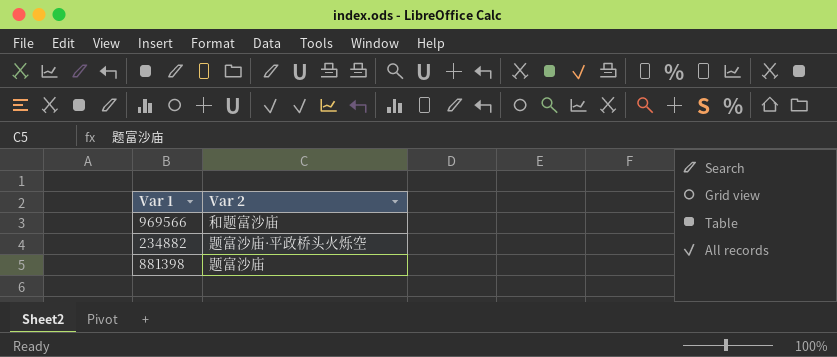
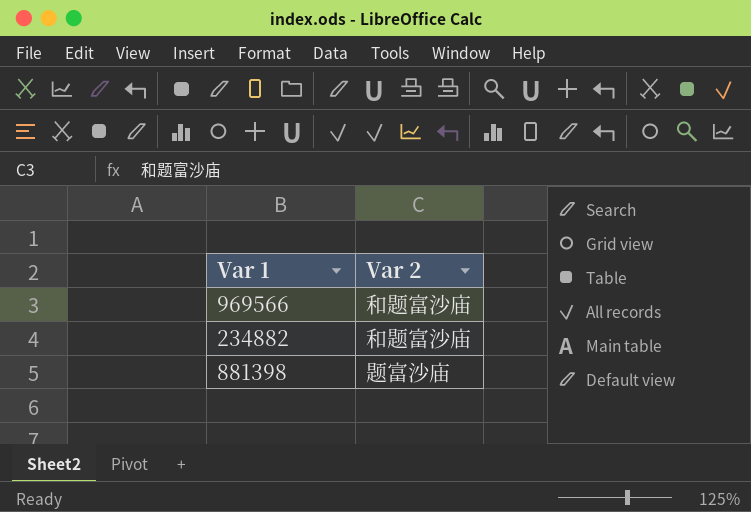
234882 | Var 2: 题富沙庙·平政桥头火烁空 -> 和题富沙庙

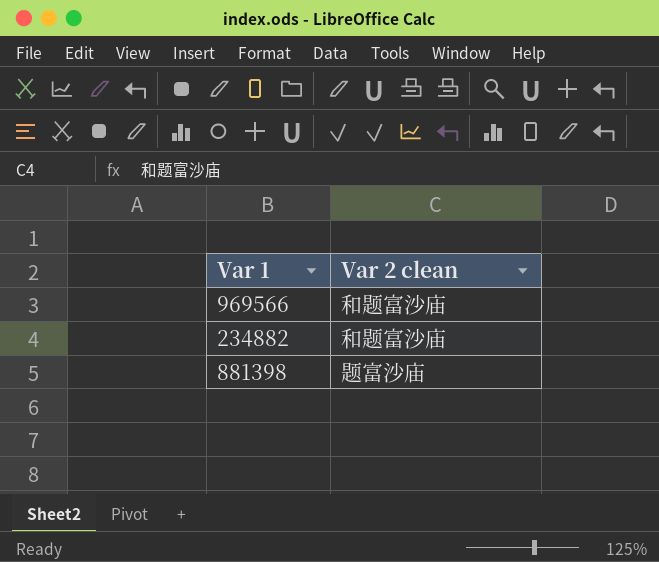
column name: Var 2 -> Var 2 clean

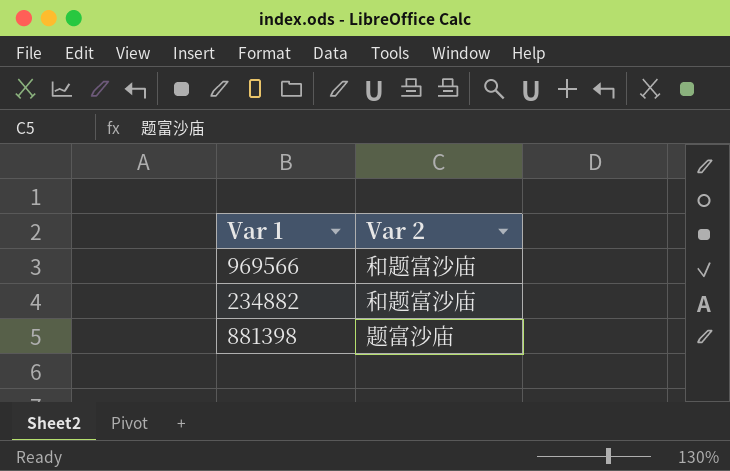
column name: Var 2 clean -> Var 2

